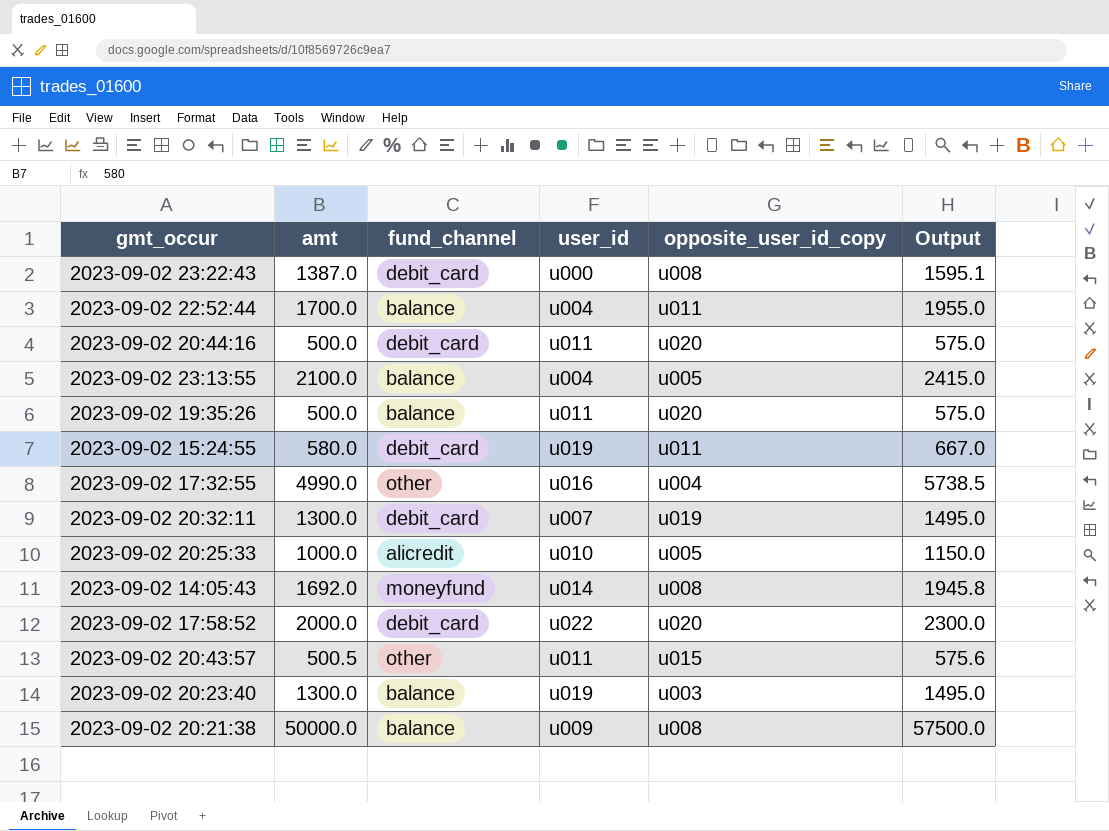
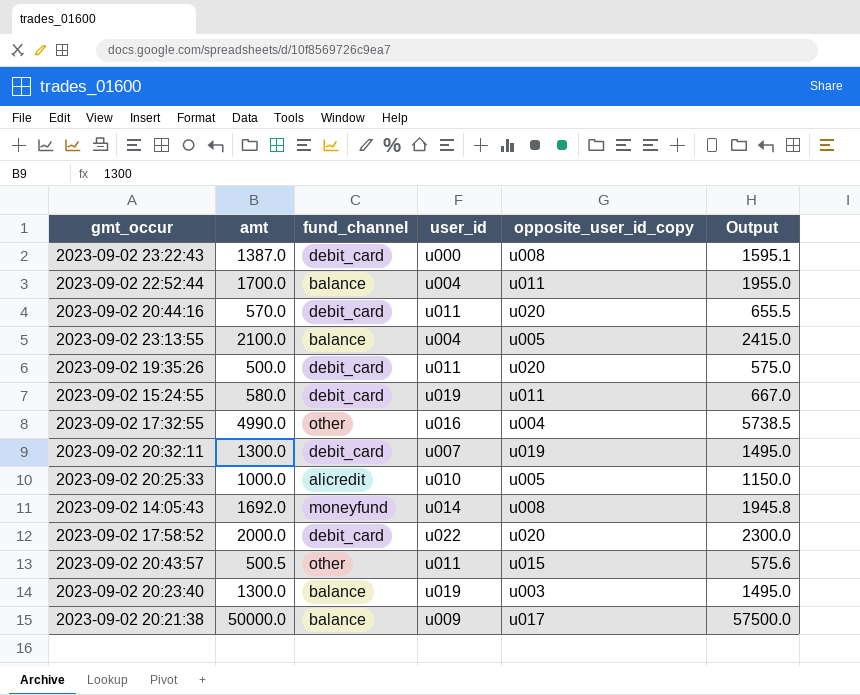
2023-09-02 20:44:16 | amt: 500.0 -> 570.0
2023-09-02 20:44:16 | Output: 575.0 -> 655.5
2023-09-02 19:35:26 | fund_channel: balance -> debit_card
2023-09-02 20:21:38 | opposite_user_id_copy: u008 -> u017

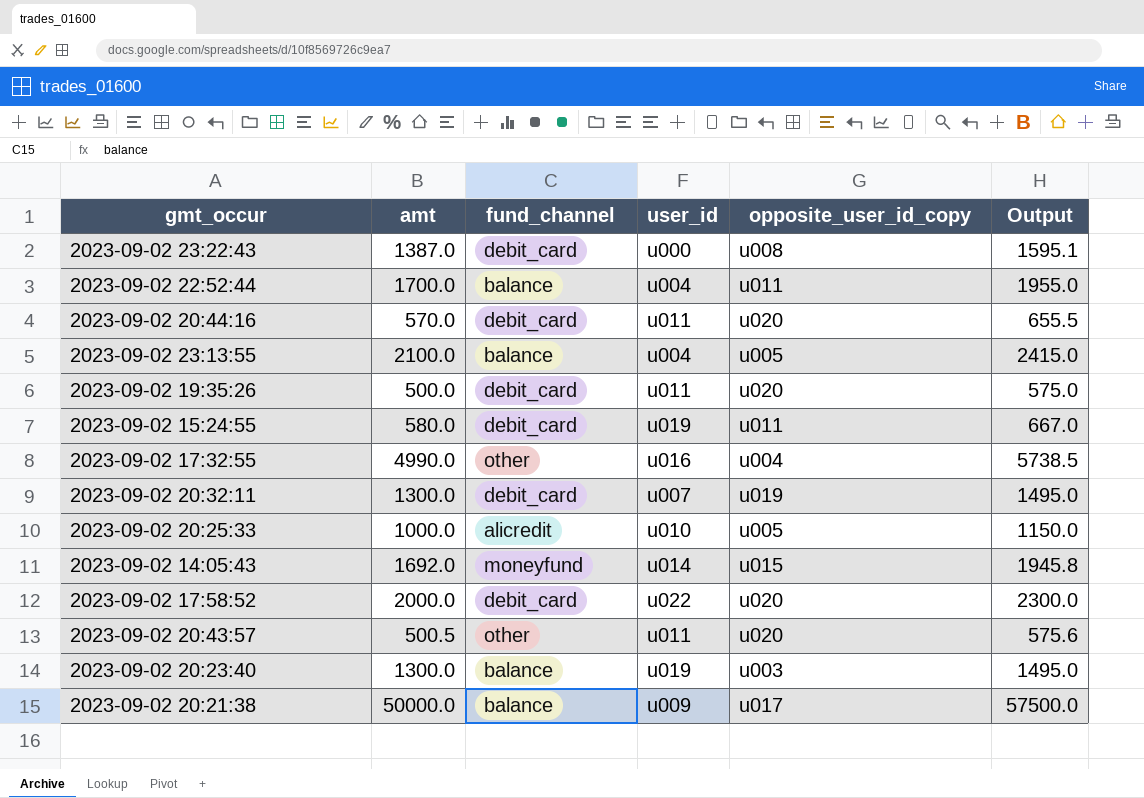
2023-09-02 14:05:43 | opposite_user_id_copy: u008 -> u015
2023-09-02 20:43:57 | opposite_user_id_copy: u015 -> u020

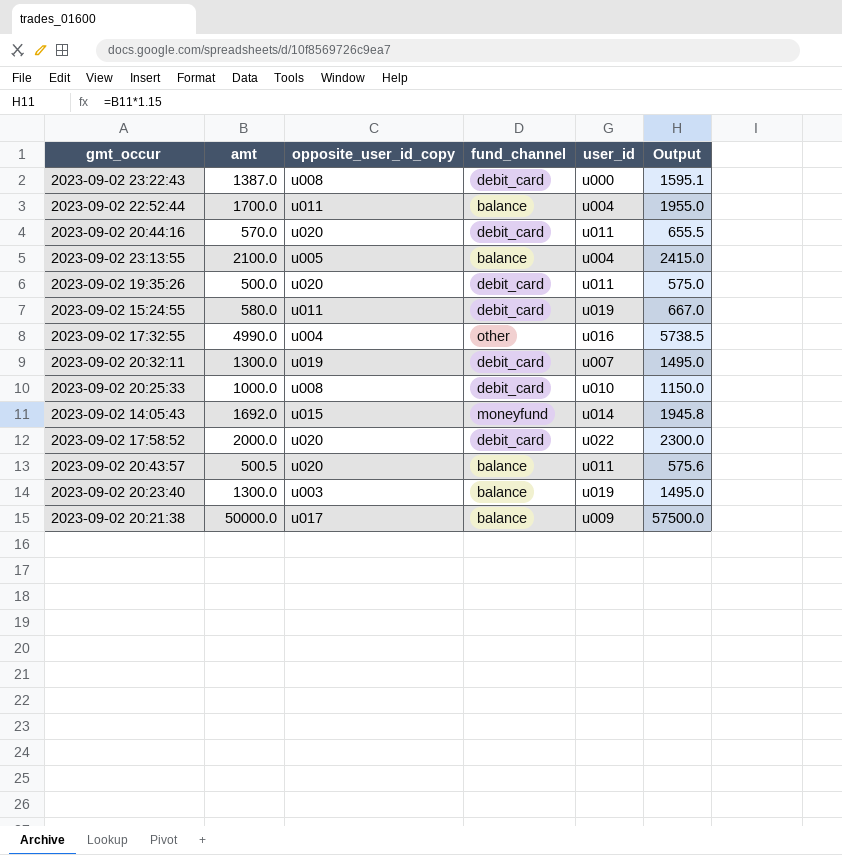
column opposite_user_id_copy | position: 5 -> 3
2023-09-02 20:25:33 | opposite_user_id_copy: u005 -> u008
2023-09-02 20:25:33 | fund_channel: alicredit -> debit_card
2023-09-02 20:43:57 | fund_channel: other -> balance

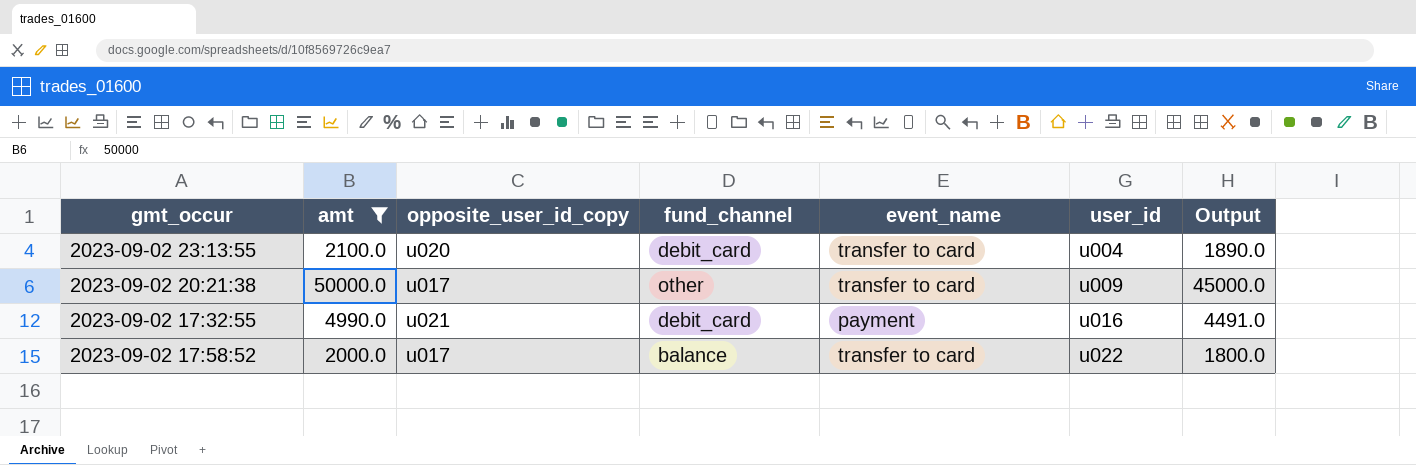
filter: none -> amt >= 2000.0
row order: none -> user_id ascending
column event_name | position: none -> 5
column Output | formula: [amt] * 1.15 -> [amt] * 0.9
2023-09-02 23:13:55 | opposite_user_id_copy: u005 -> u020
2023-09-02 23:13:55 | fund_channel: balance -> debit_card
2023-09-02 20:21:38 | fund_channel: balance -> other
2023-09-02 17:32:55 | opposite_user_id_copy: u004 -> u021
2023-09-02 17:32:55 | fund_channel: other -> debit_card
2023-09-02 17:58:52 | opposite_user_id_copy: u020 -> u017
2023-09-02 17:58:52 | fund_channel: debit_card -> balance

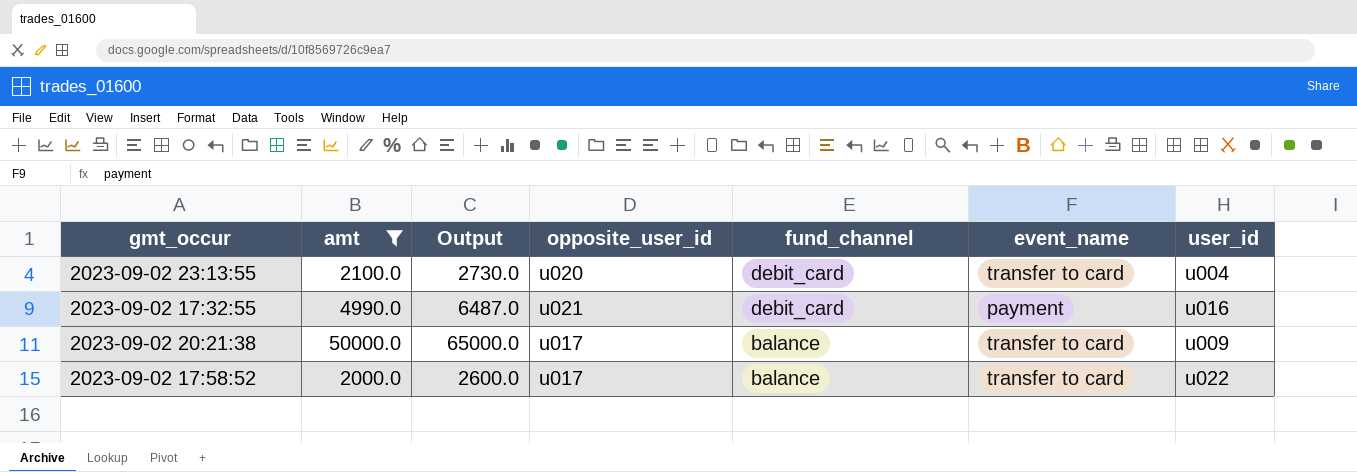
row order: user_id ascending -> fund_channel descending
column Output | formula: [amt] * 0.9 -> [amt] * 1.3
column Output | position: 7 -> 3
column name: opposite_user_id_copy -> opposite_user_id
2023-09-02 20:21:38 | fund_channel: other -> balance

